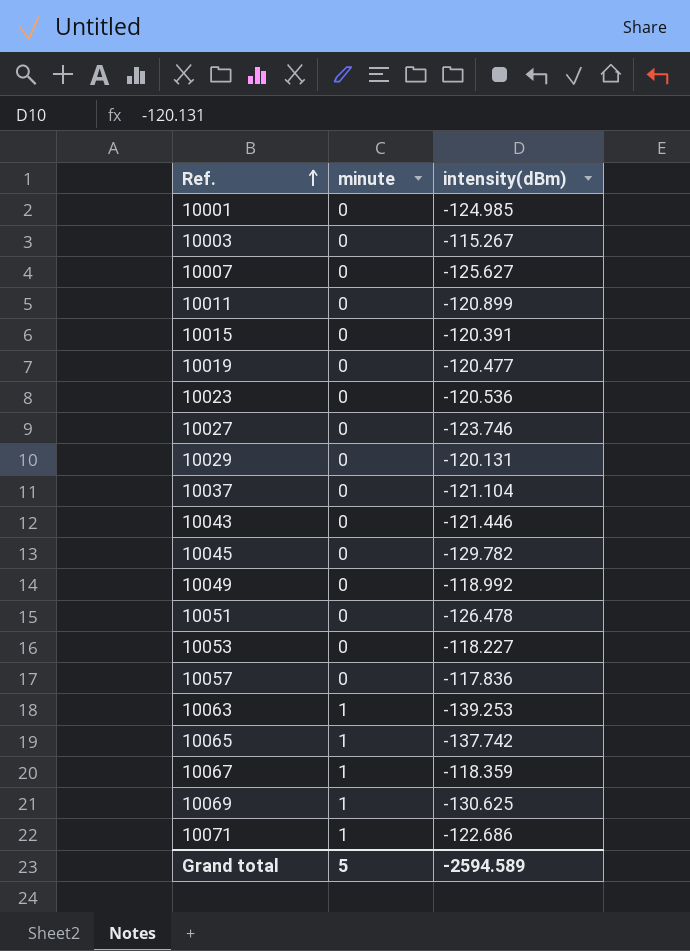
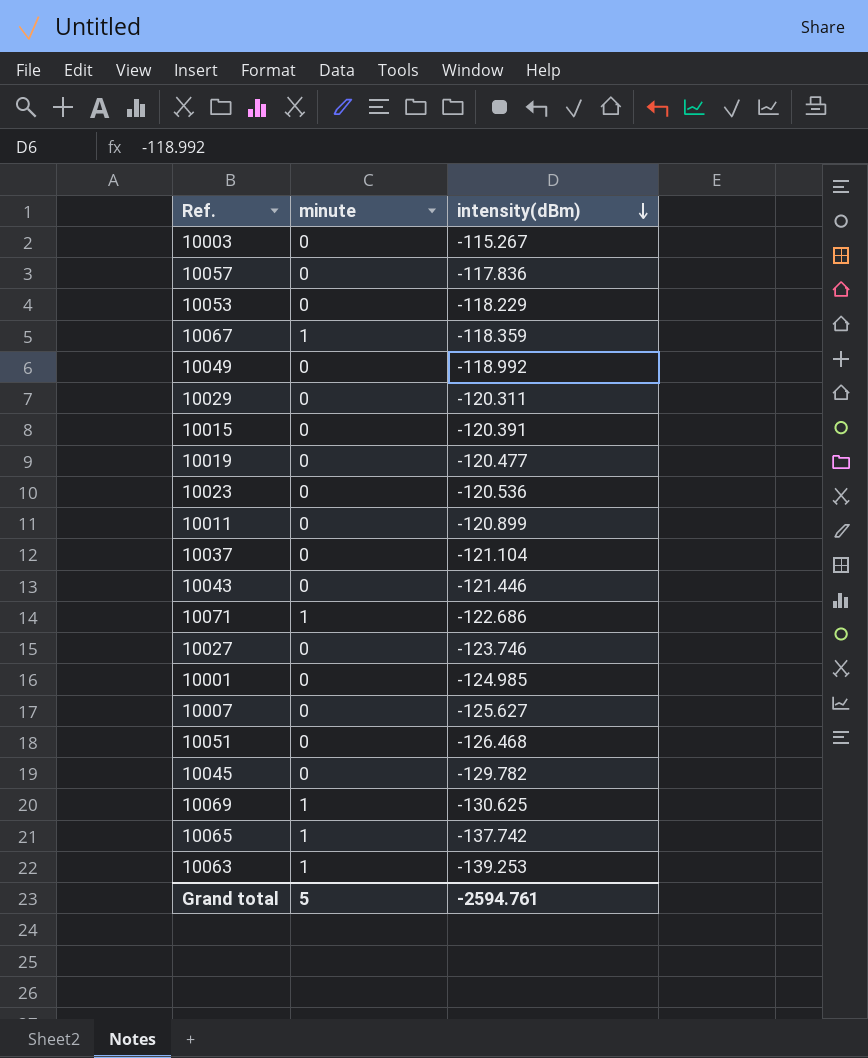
row order: Ref. ascending -> intensity(dBm) descending
10053 | intensity(dBm): -118.227 -> -118.229
10029 | intensity(dBm): -120.131 -> -120.311
10051 | intensity(dBm): -126.478 -> -126.468
Grand total | intensity(dBm): -2594.589 -> -2594.761

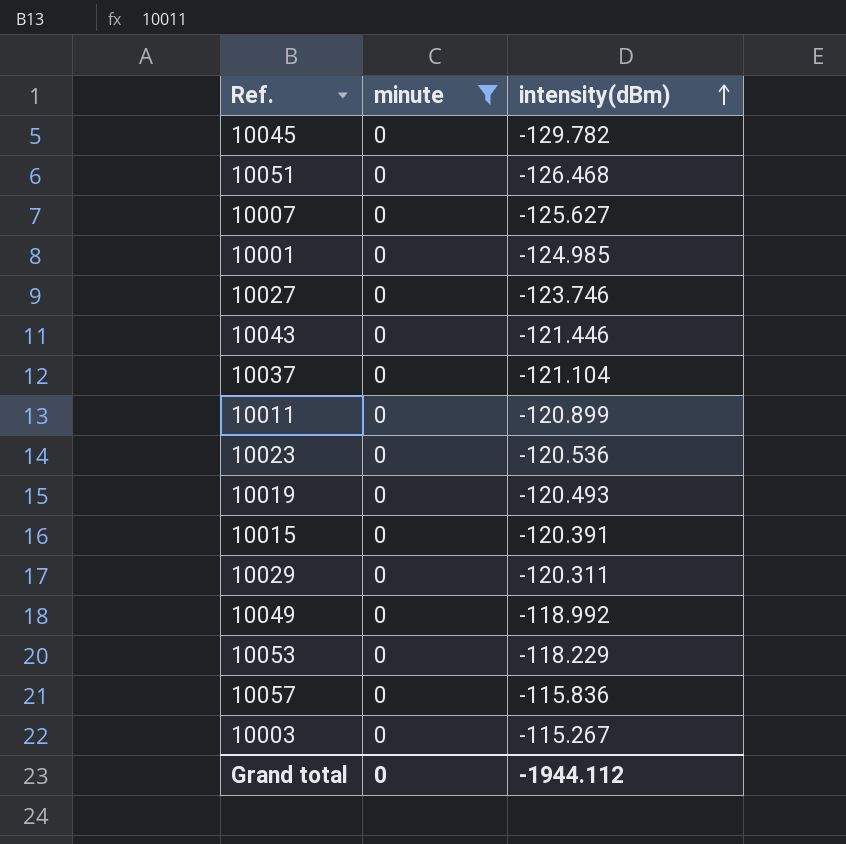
filter: none -> minute = 0
row order: intensity(dBm) descending -> intensity(dBm) ascending
10019 | intensity(dBm): -120.477 -> -120.493
10057 | intensity(dBm): -117.836 -> -115.836
Grand total | minute: 5 -> 0
Grand total | intensity(dBm): -2594.761 -> -1944.112

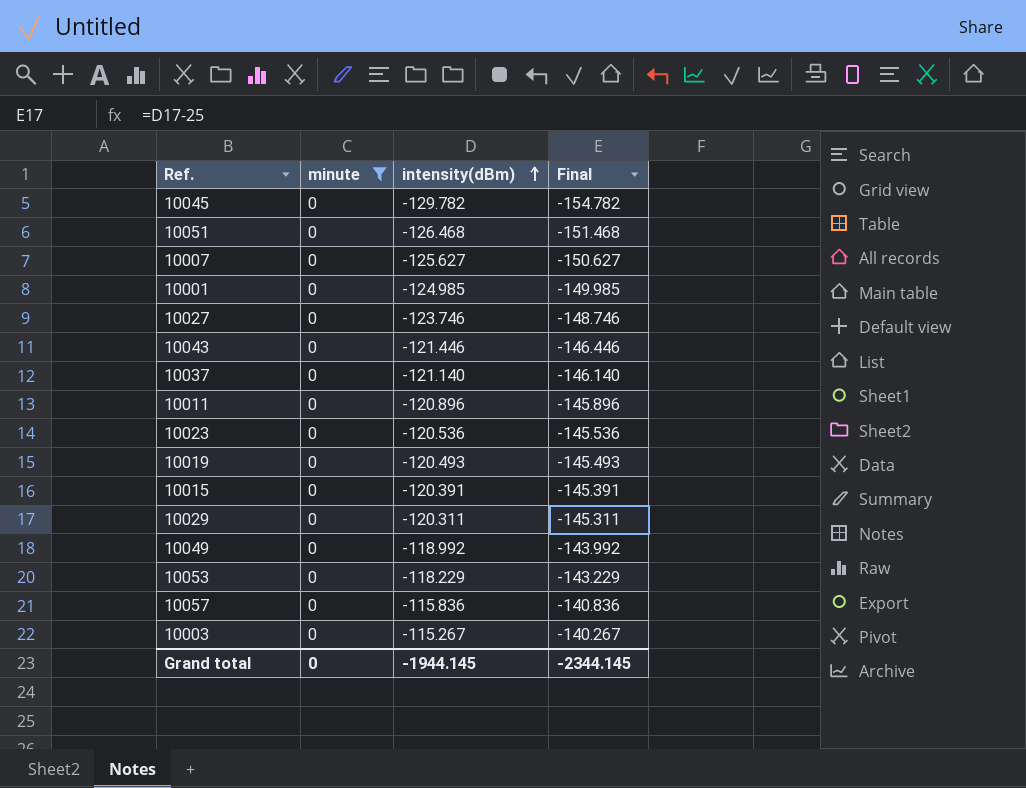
column Final | formula: none -> [intensity(dBm)] - 25
10037 | intensity(dBm): -121.104 -> -121.140
10011 | intensity(dBm): -120.899 -> -120.896
Grand total | intensity(dBm): -1944.112 -> -1944.145

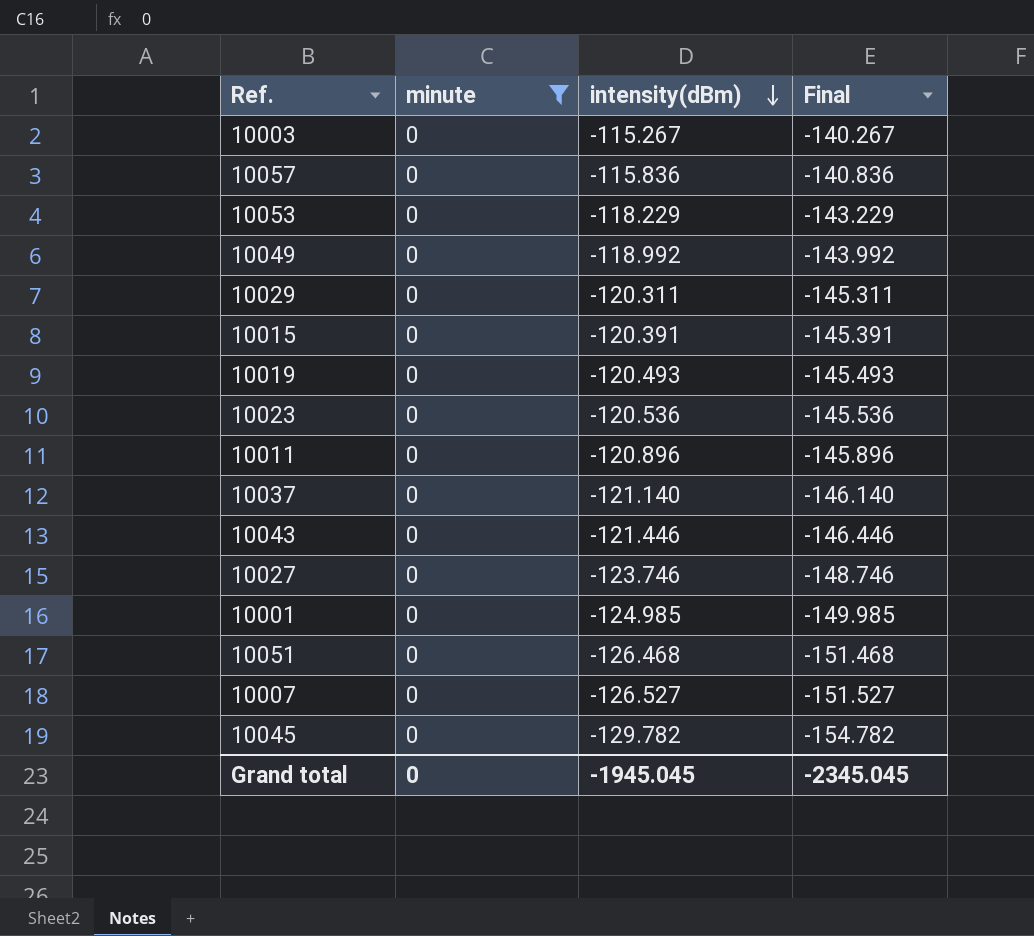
row order: intensity(dBm) ascending -> intensity(dBm) descending
10007 | intensity(dBm): -125.627 -> -126.527
10007 | Final: -150.627 -> -151.527
Grand total | intensity(dBm): -1944.145 -> -1945.045
Grand total | Final: -2344.145 -> -2345.045

